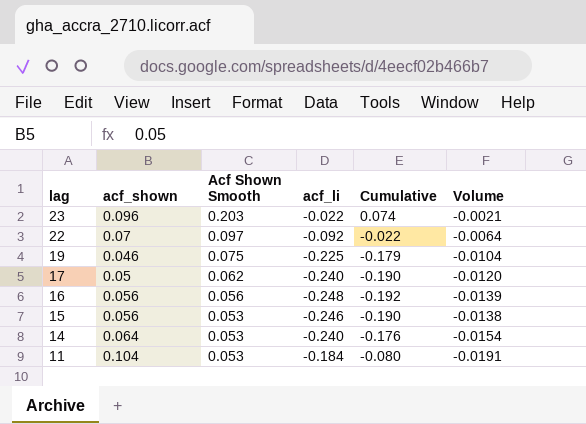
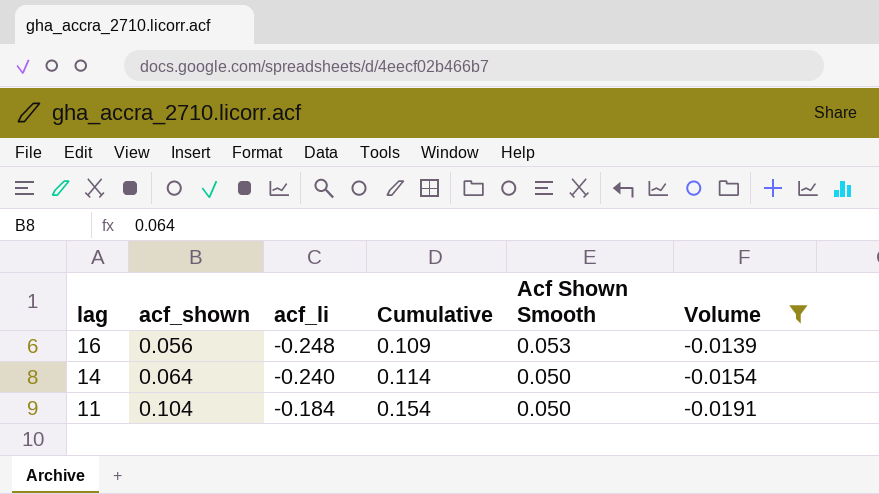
filter: none -> Volume <= -0.0139
column Cumulative | formula: [acf_shown] + [acf_li] -> [acf_shown] + [Acf Shown Smooth]
column Acf Shown Smooth | position: 3 -> 5
16 | Acf Shown Smooth: 0.056 -> 0.053
14 | Acf Shown Smooth: 0.053 -> 0.050
11 | Acf Shown Smooth: 0.053 -> 0.050

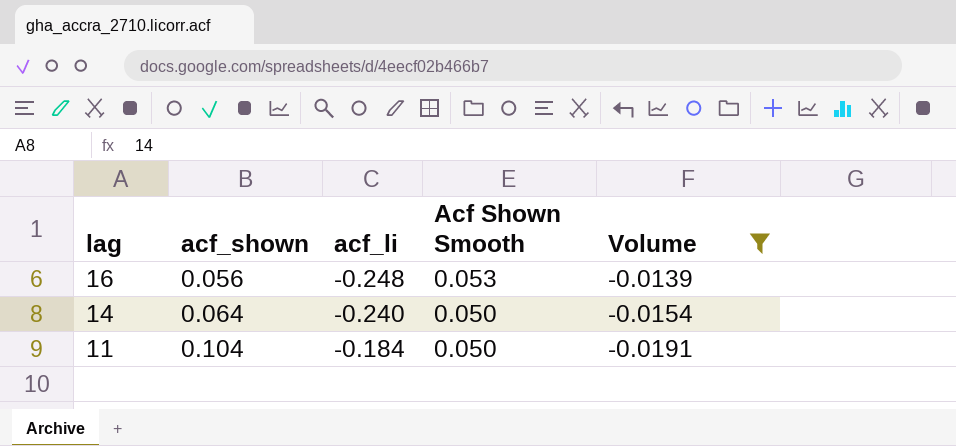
column Cumulative | formula: [acf_shown] + [Acf Shown Smooth] -> none

